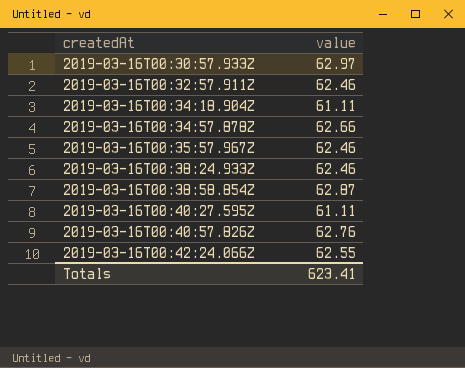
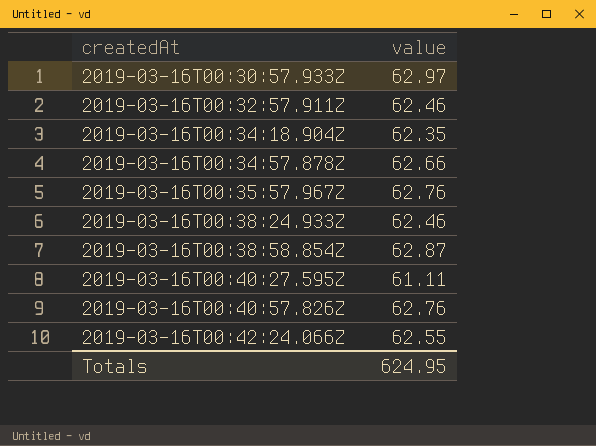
2019-03-16T00:34:18.904Z | value: 61.11 -> 62.35
2019-03-16T00:35:57.967Z | value: 62.46 -> 62.76
Totals | value: 623.41 -> 624.95

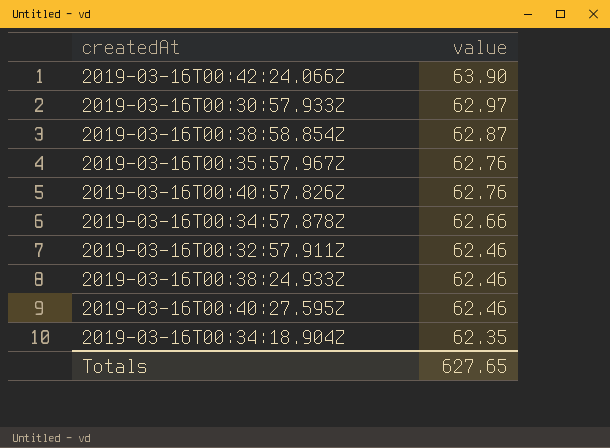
row order: createdAt ascending -> value descending
2019-03-16T00:42:24.066Z | value: 62.55 -> 63.90
2019-03-16T00:40:27.595Z | value: 61.11 -> 62.46
Totals | value: 624.95 -> 627.65

